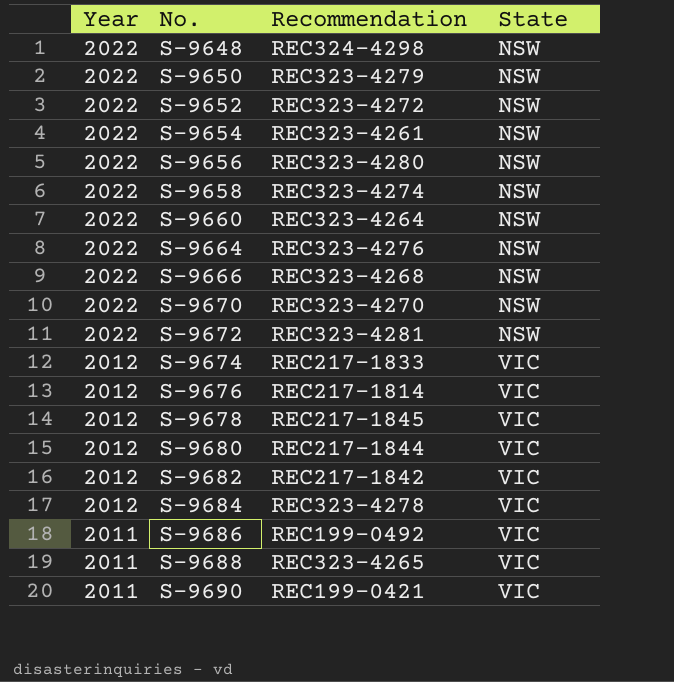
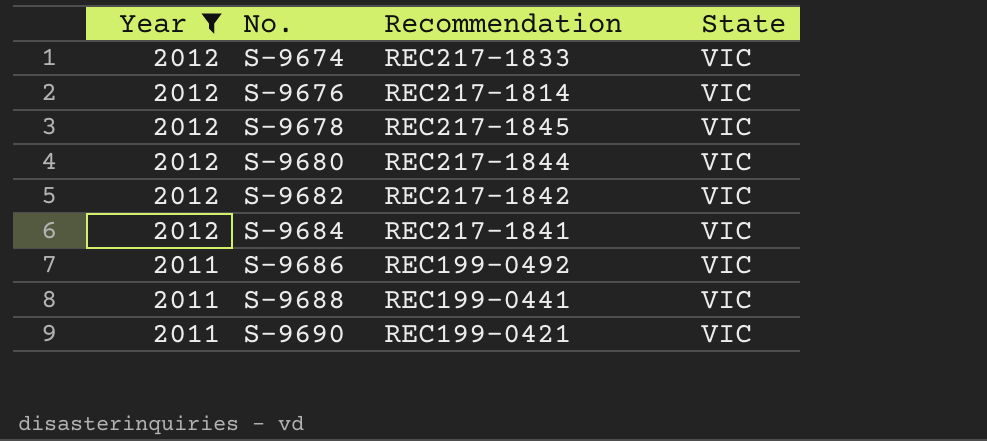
filter: none -> Year != 2022
S-9684 | Recommendation: REC323-4278 -> REC217-1841
S-9688 | Recommendation: REC323-4265 -> REC199-0441

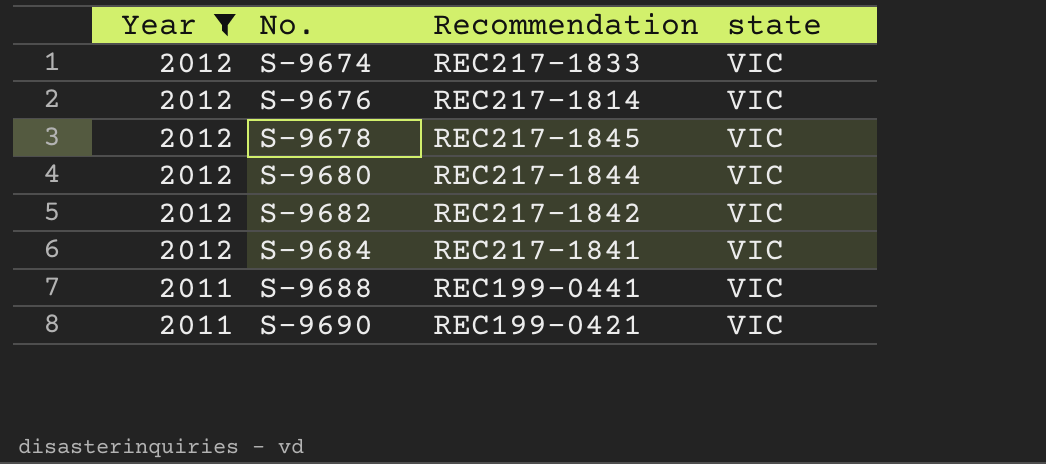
column name: State -> state
row S-9686: 2011 | REC199-0492 | VIC -> none

